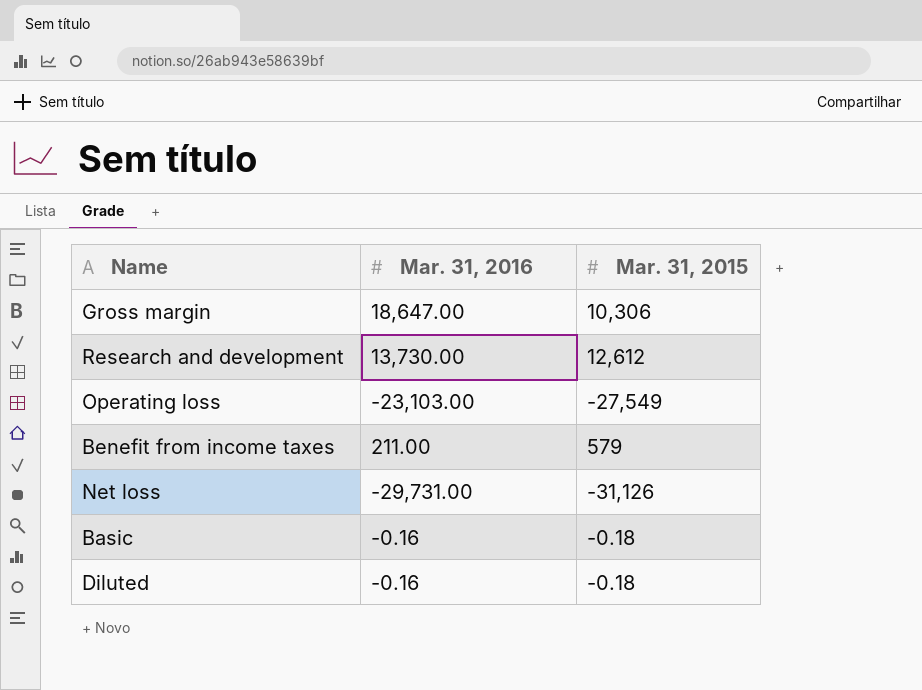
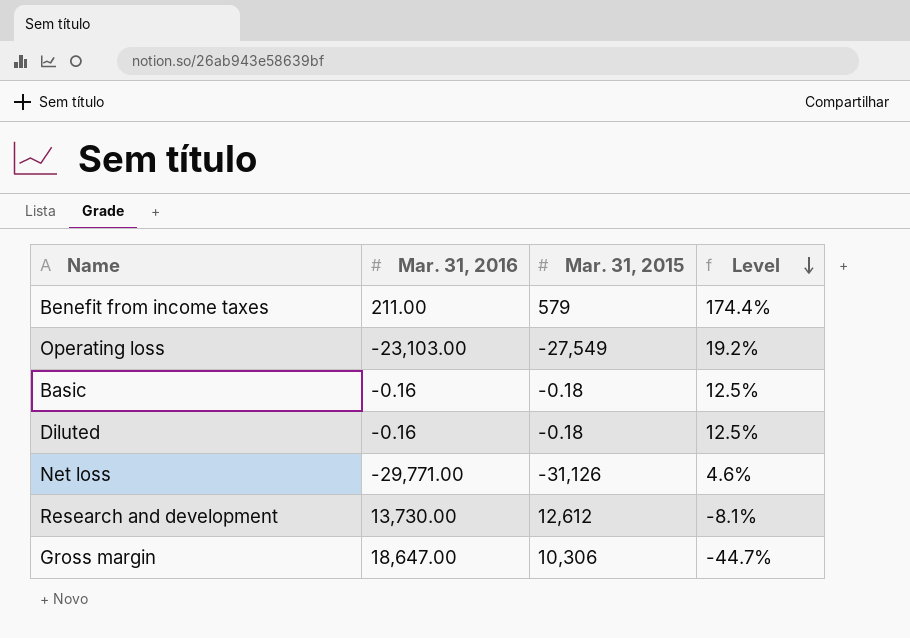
row order: none -> Level descending
column Level | formula: none -> ([Mar. 31, 2015] - [Mar. 31, 2016]) / [Mar. 31, 2016]
Net loss | Mar. 31, 2016: -29,731.00 -> -29,771.00

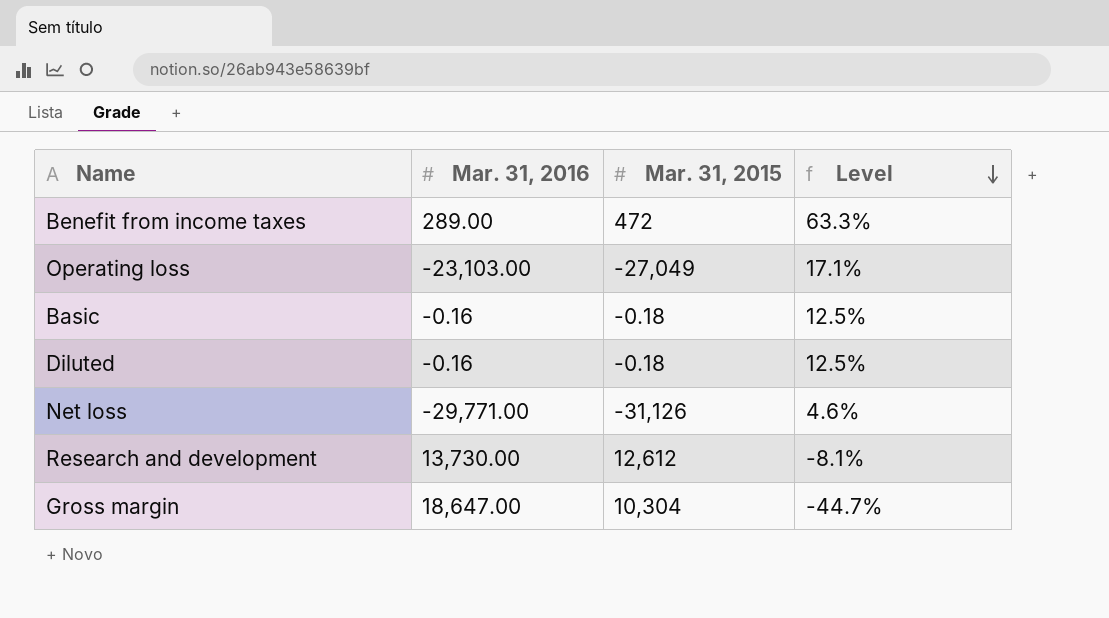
Benefit from income taxes | Mar. 31, 2016: 211.00 -> 289.00
Benefit from income taxes | Mar. 31, 2015: 579 -> 472
Benefit from income taxes | Level: 174.4% -> 63.3%
Operating loss | Mar. 31, 2015: -27,549 -> -27,049
Operating loss | Level: 19.2% -> 17.1%
Gross margin | Mar. 31, 2015: 10,306 -> 10,304

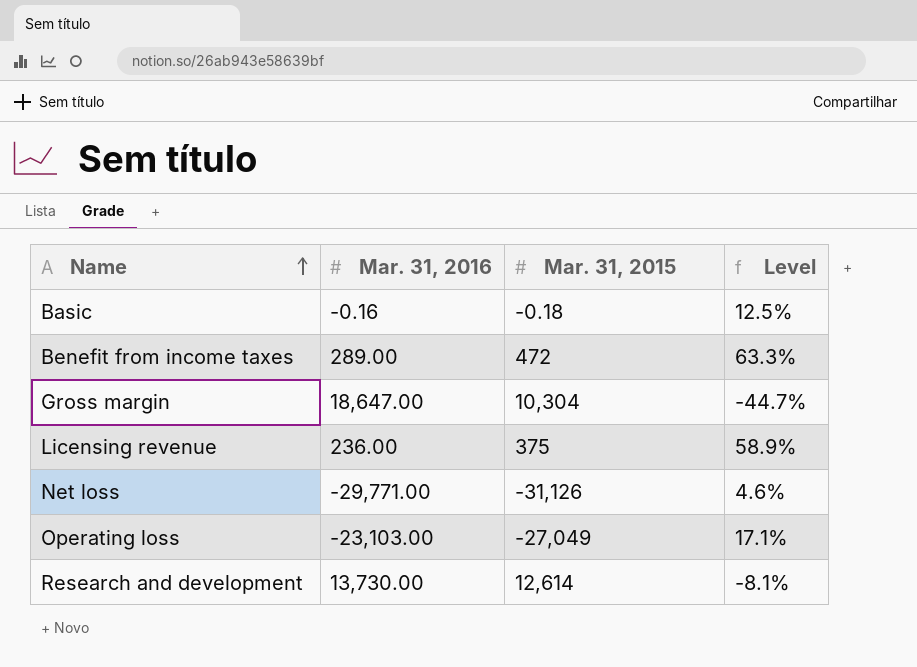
row order: Level descending -> Name ascending
row Diluted: -0.16 | -0.18 | 12.5% -> none
row Licensing revenue: none -> 236.00 | 375 | 58.9%
Research and development | Mar. 31, 2015: 12,612 -> 12,614

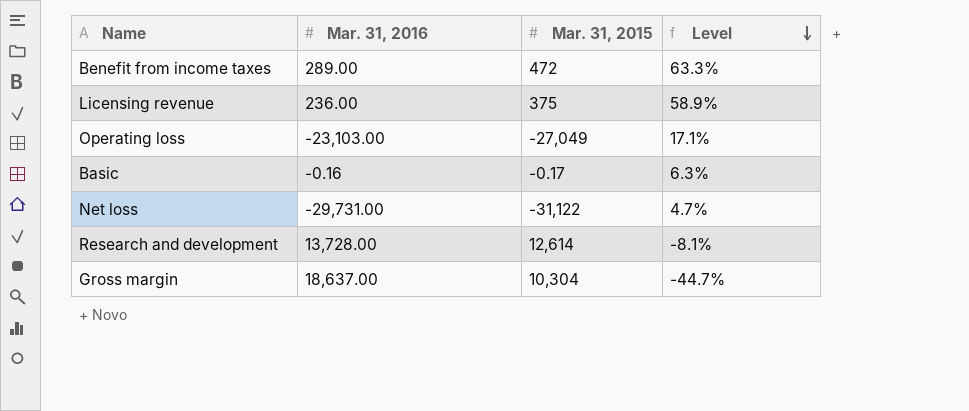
row order: Name ascending -> Level descending
Basic | Mar. 31, 2015: -0.18 -> -0.17
Basic | Level: 12.5% -> 6.3%
Net loss | Mar. 31, 2016: -29,771.00 -> -29,731.00
Net loss | Mar. 31, 2015: -31,126 -> -31,122
Net loss | Level: 4.6% -> 4.7%
Research and development | Mar. 31, 2016: 13,730.00 -> 13,728.00
Gross margin | Mar. 31, 2016: 18,647.00 -> 18,637.00

